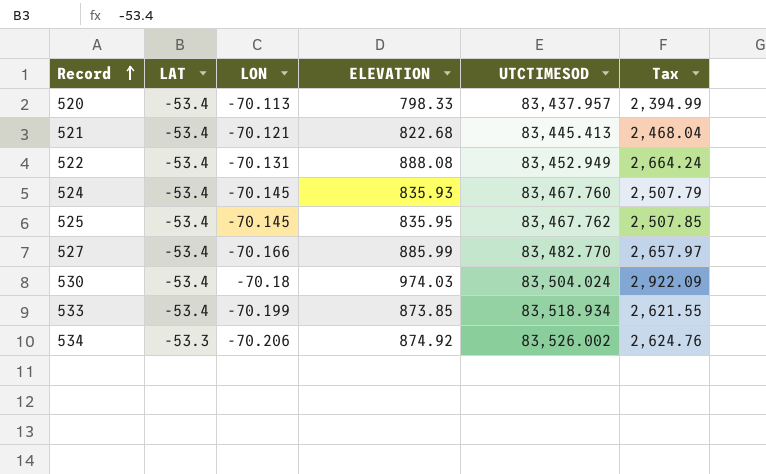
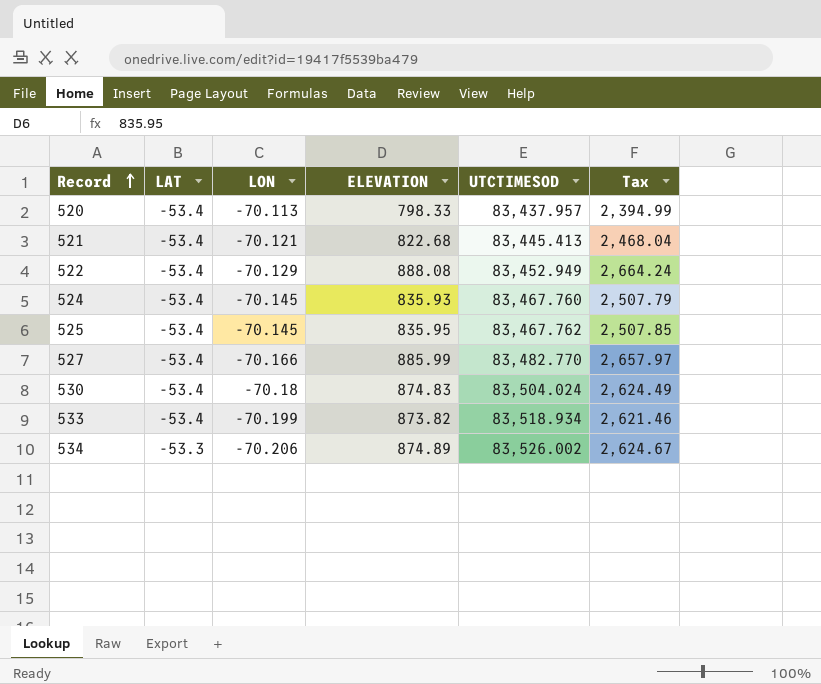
522 | LON: -70.131 -> -70.129
530 | ELEVATION: 974.03 -> 874.83
530 | Tax: 2,922.09 -> 2,624.49
533 | ELEVATION: 873.85 -> 873.82
533 | Tax: 2,621.55 -> 2,621.46
534 | ELEVATION: 874.92 -> 874.89
534 | Tax: 2,624.76 -> 2,624.67

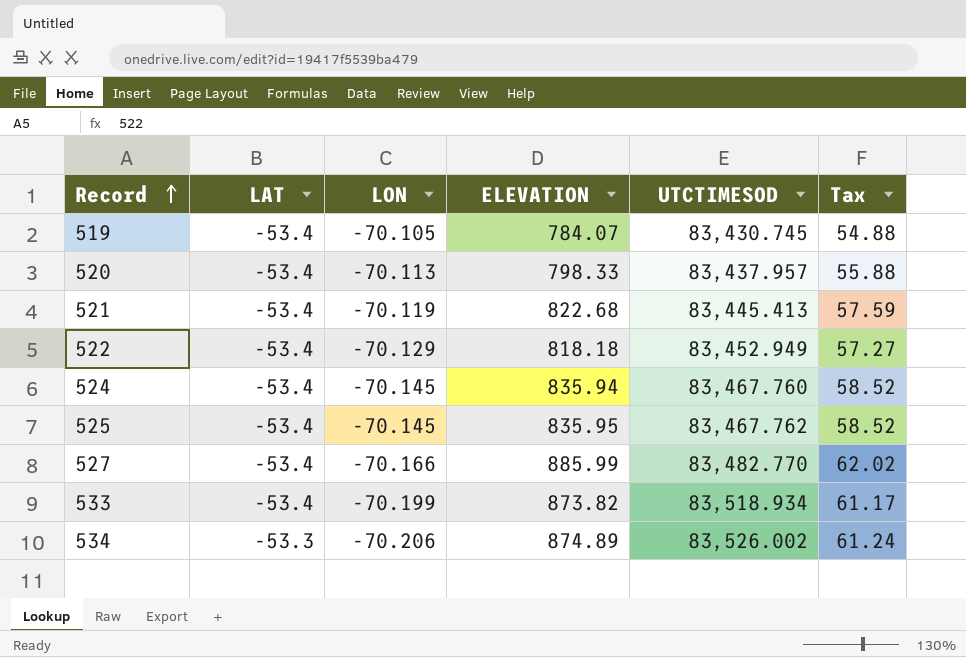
column Tax | formula: [ELEVATION] * 3 -> [ELEVATION] * 0.07
row 530: -53.4 | -70.18 | 874.83 | 83,504.024 | 2,624.49 -> none
row 519: none -> -53.4 | -70.105 | 784.07 | 83,430.745 | 54.88
521 | LON: -70.121 -> -70.119
522 | ELEVATION: 888.08 -> 818.18
524 | ELEVATION: 835.93 -> 835.94

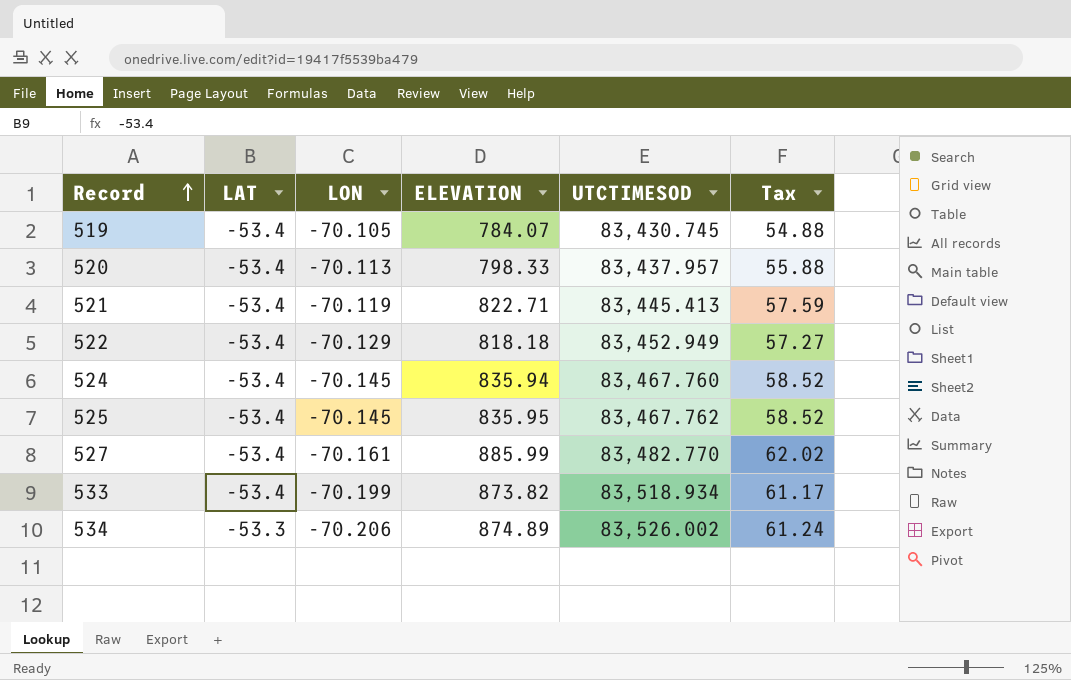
521 | ELEVATION: 822.68 -> 822.71
527 | LON: -70.166 -> -70.161

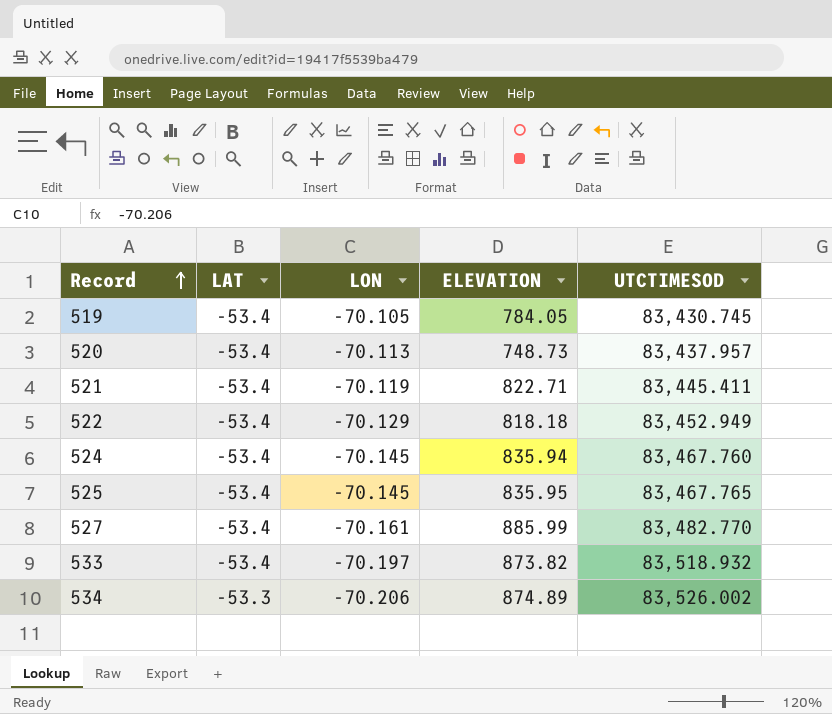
column Tax | formula: [ELEVATION] * 0.07 -> none
519 | ELEVATION: 784.07 -> 784.05
520 | ELEVATION: 798.33 -> 748.73
521 | UTCTIMESOD: 83,445.413 -> 83,445.411
525 | UTCTIMESOD: 83,467.762 -> 83,467.765
533 | LON: -70.199 -> -70.197
533 | UTCTIMESOD: 83,518.934 -> 83,518.932

